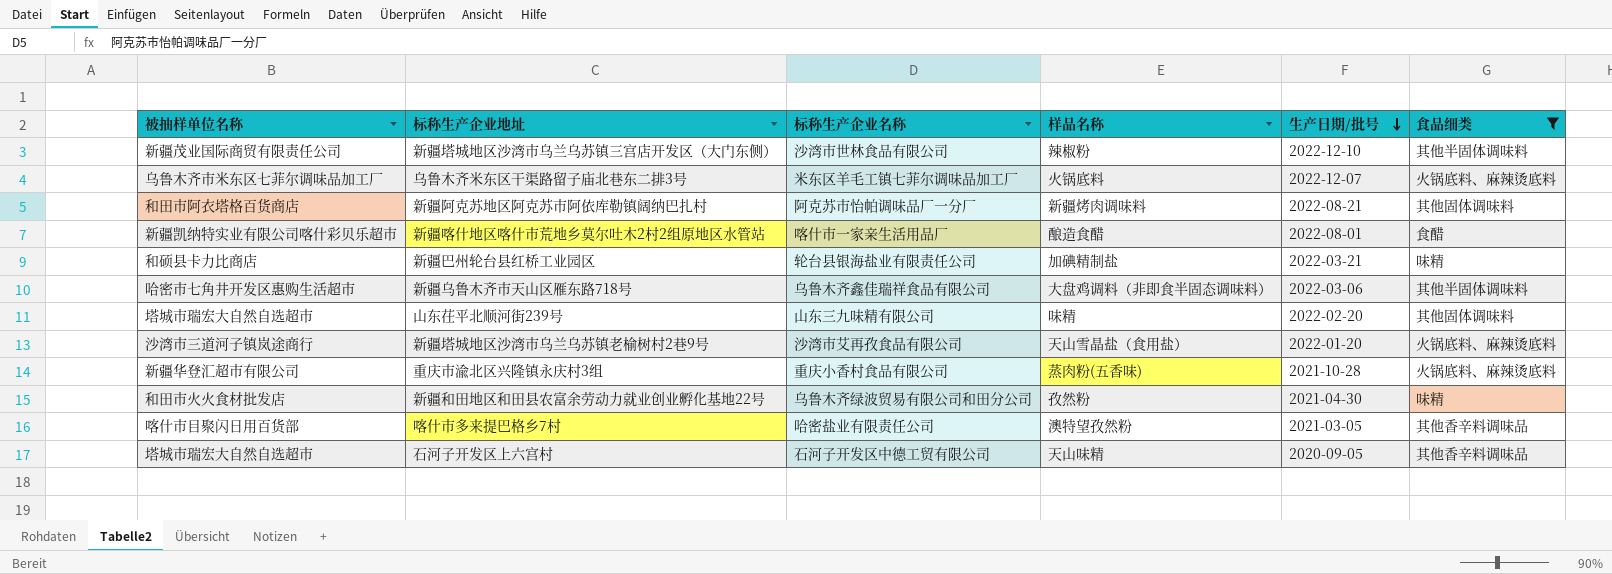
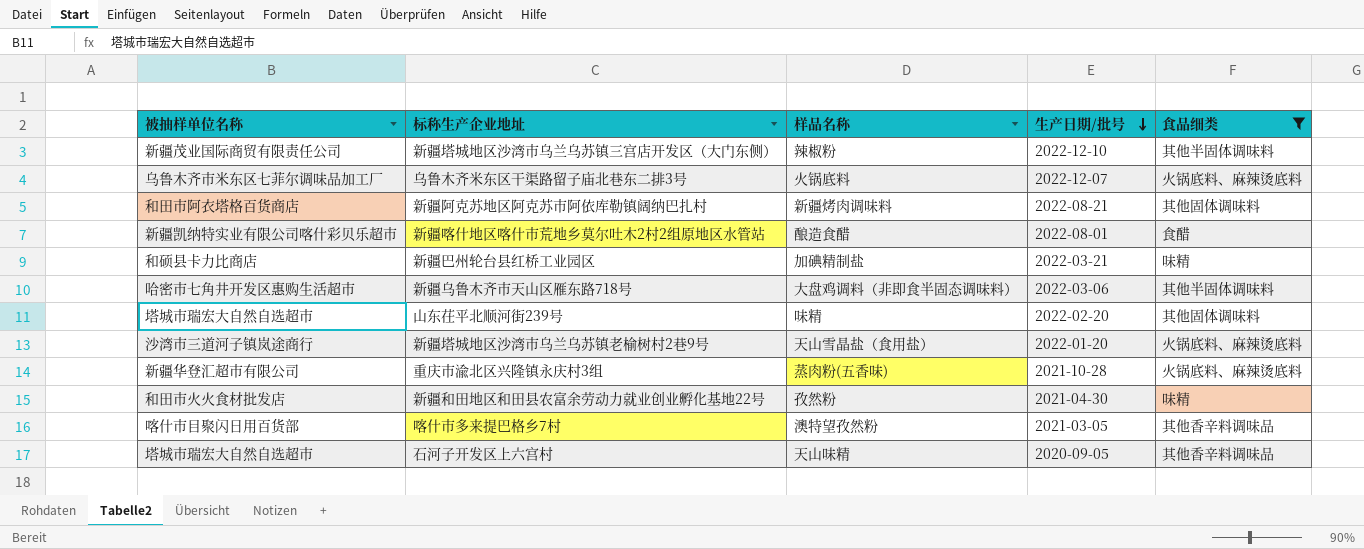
column 标称生产企业名称 | position: 3 -> none

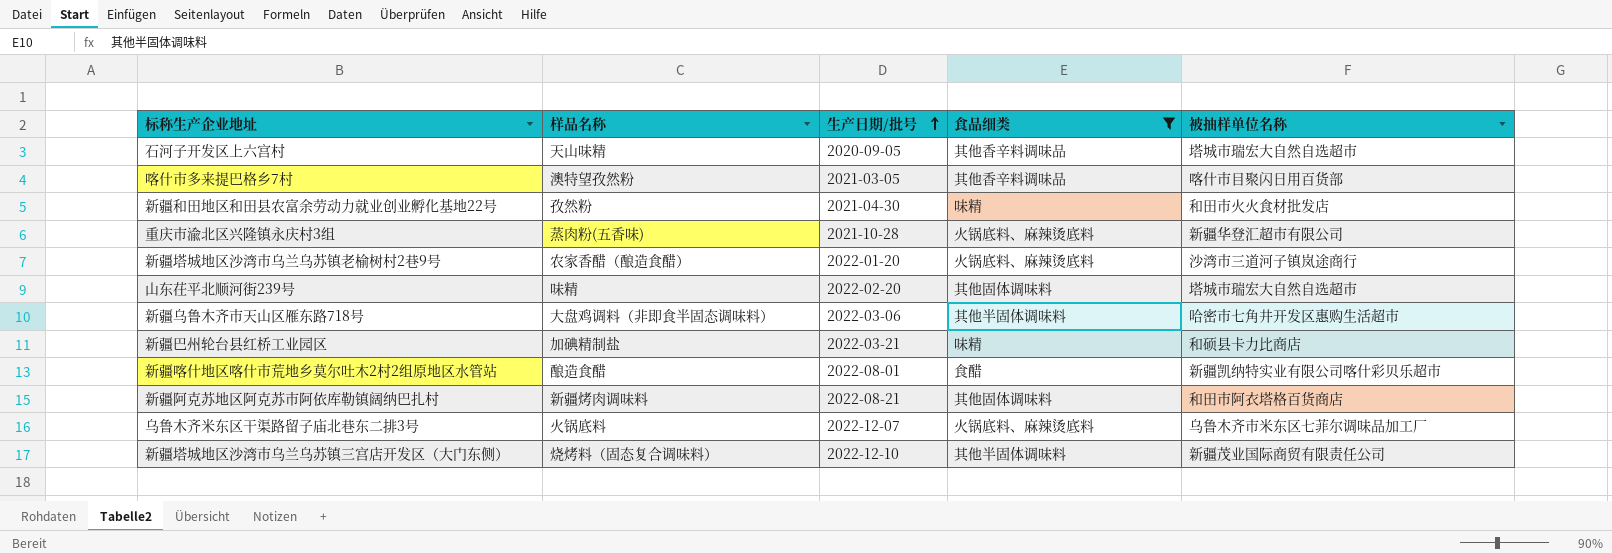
row order: 生产日期/批号 descending -> 生产日期/批号 ascending
column 被抽样单位名称 | position: 1 -> 5
新疆塔城地区沙湾市乌兰乌苏镇老榆树村2巷9号 | 样品名称: 天山雪晶盐（食用盐） -> 农家香醋（酿造食醋）
新疆塔城地区沙湾市乌兰乌苏镇三宫店开发区（大门东侧） | 样品名称: 辣椒粉 -> 烧烤料（固态复合调味料）

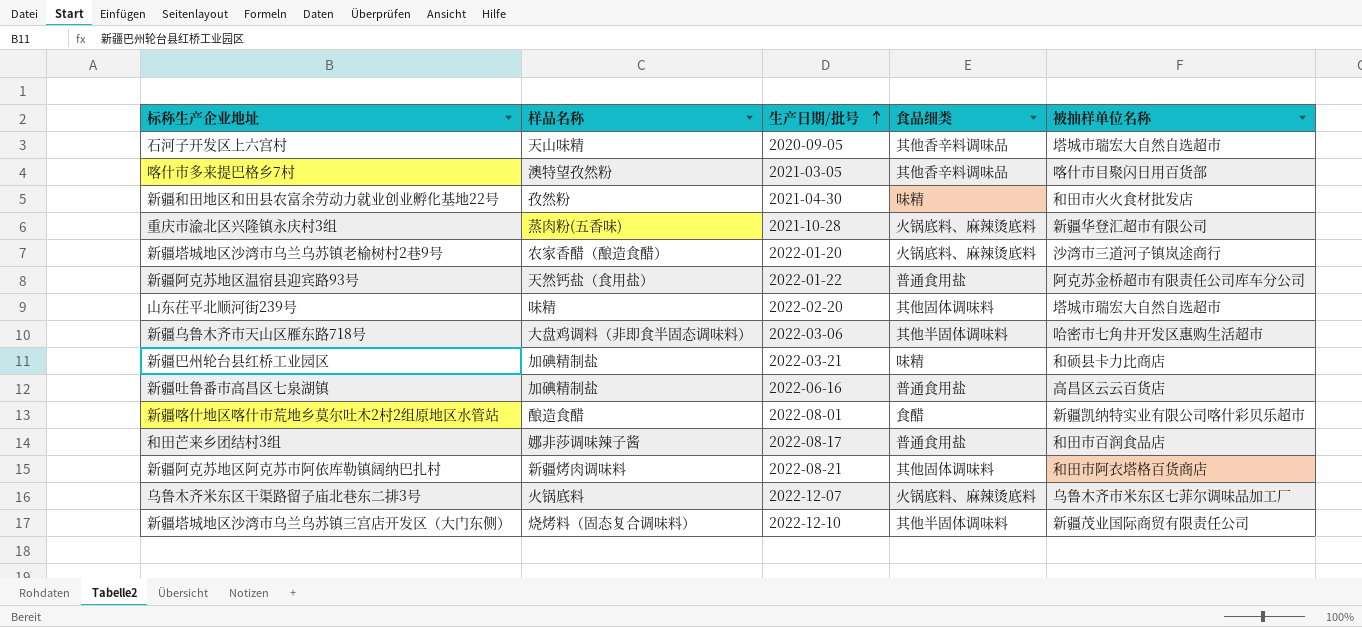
filter: 食品细类 != 普通食用盐 -> none

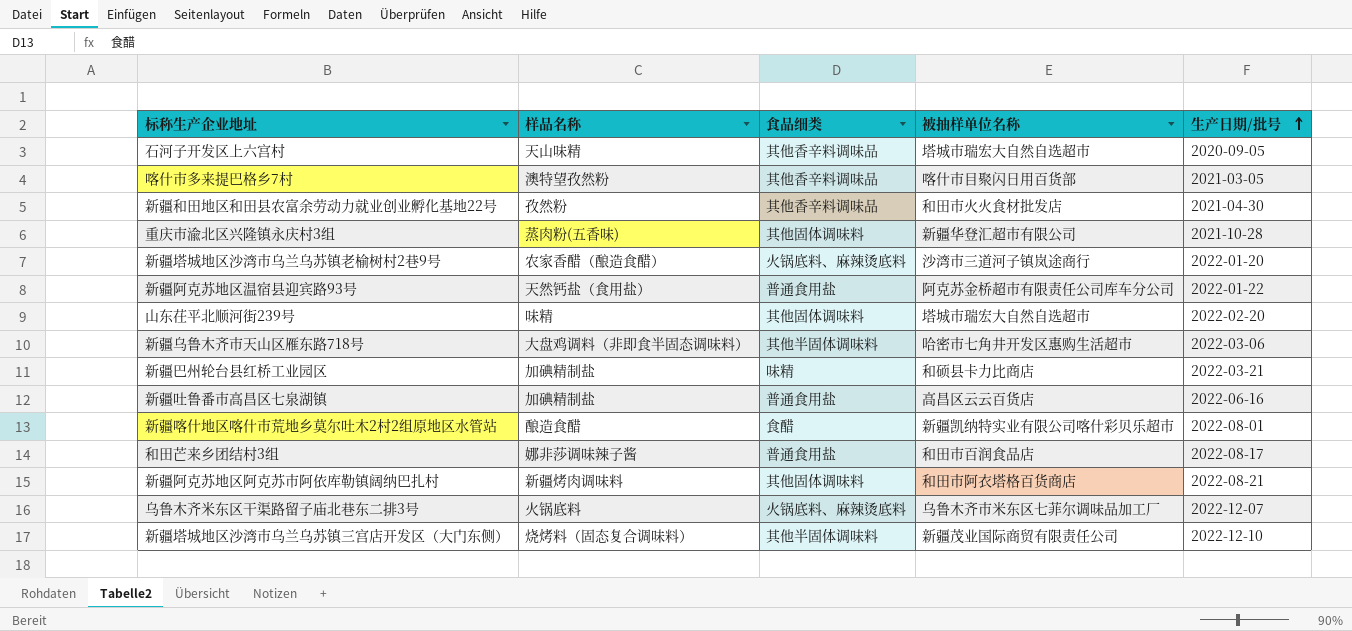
column 生产日期/批号 | position: 3 -> 5
新疆和田地区和田县农富余劳动力就业创业孵化基地22号 | 食品细类: 味精 -> 其他香辛料调味品
重庆市渝北区兴隆镇永庆村3组 | 食品细类: 火锅底料、麻辣烫底料 -> 其他固体调味料

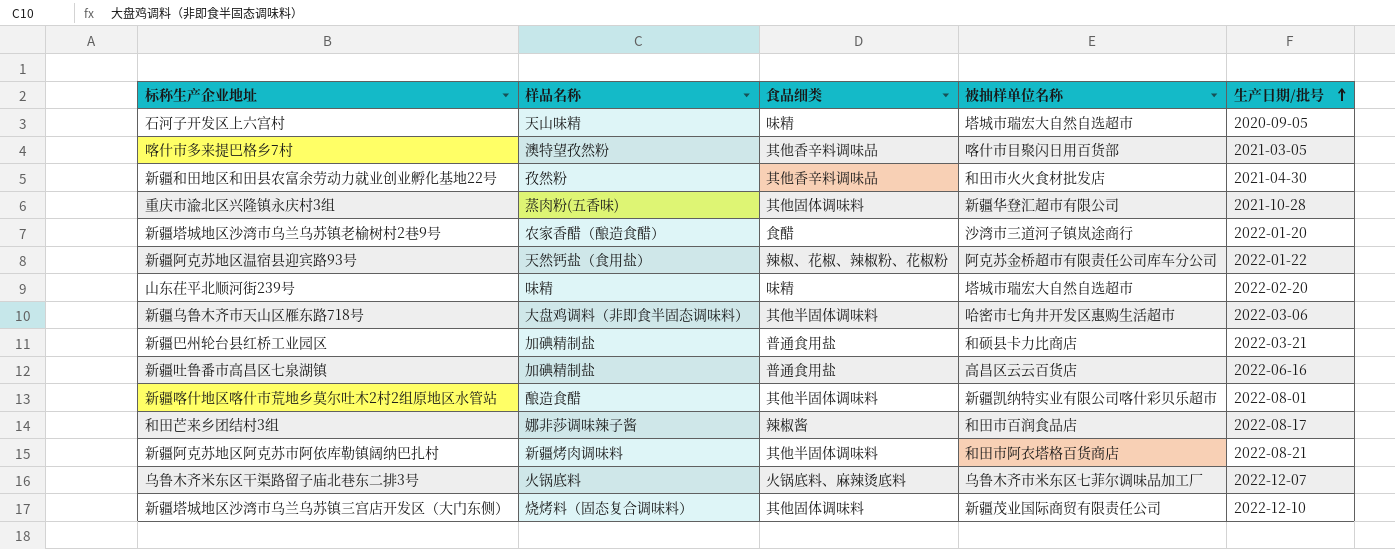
石河子开发区上六宫村 | 食品细类: 其他香辛料调味品 -> 味精
新疆塔城地区沙湾市乌兰乌苏镇老榆树村2巷9号 | 食品细类: 火锅底料、麻辣烫底料 -> 食醋
新疆阿克苏地区温宿县迎宾路93号 | 食品细类: 普通食用盐 -> 辣椒、花椒、辣椒粉、花椒粉
山东茌平北顺河街239号 | 食品细类: 其他固体调味料 -> 味精
新疆巴州轮台县红桥工业园区 | 食品细类: 味精 -> 普通食用盐
新疆喀什地区喀什市荒地乡莫尔吐木2村2组原地区水管站 | 食品细类: 食醋 -> 其他半固体调味料
和田芒来乡团结村3组 | 食品细类: 普通食用盐 -> 辣椒酱
新疆阿克苏地区阿克苏市阿依库勒镇阔纳巴扎村 | 食品细类: 其他固体调味料 -> 其他半固体调味料
新疆塔城地区沙湾市乌兰乌苏镇三宫店开发区（大门东侧） | 食品细类: 其他半固体调味料 -> 其他固体调味料

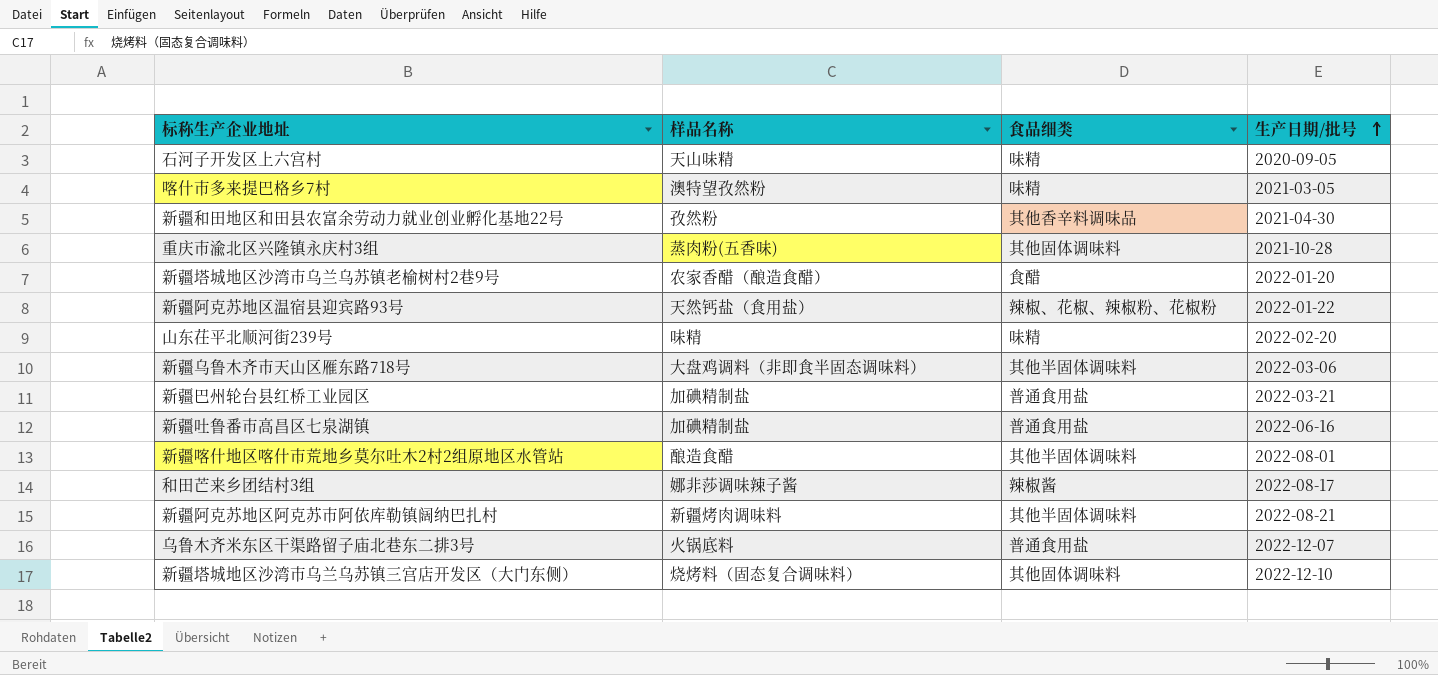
column 被抽样单位名称 | position: 4 -> none
喀什市多来提巴格乡7村 | 食品细类: 其他香辛料调味品 -> 味精
乌鲁木齐米东区干渠路留子庙北巷东二排3号 | 食品细类: 火锅底料、麻辣烫底料 -> 普通食用盐

